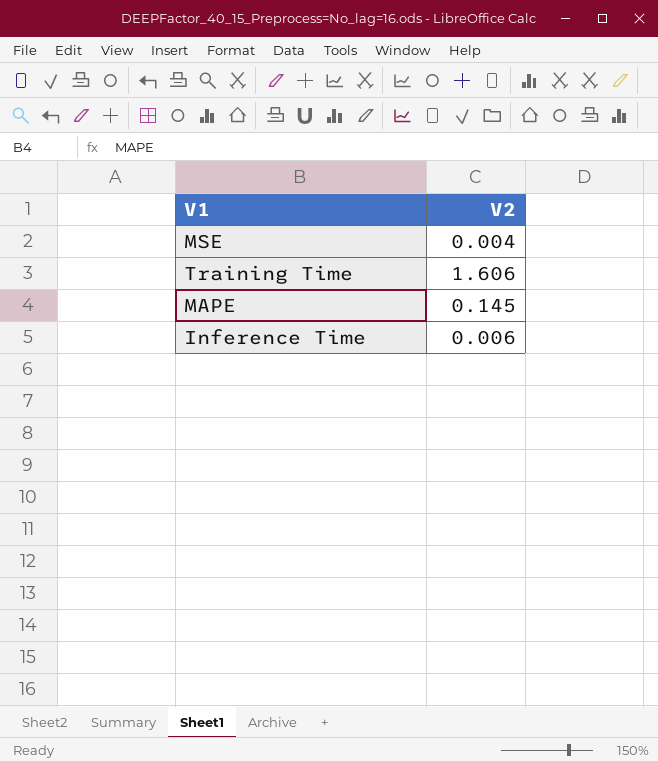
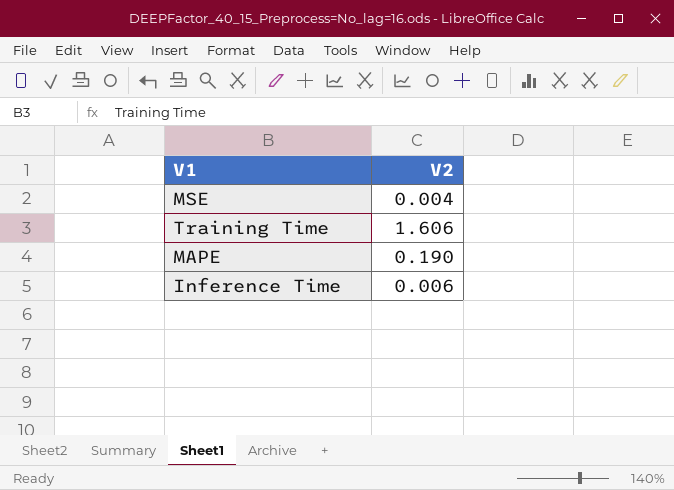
MAPE | V2: 0.145 -> 0.190

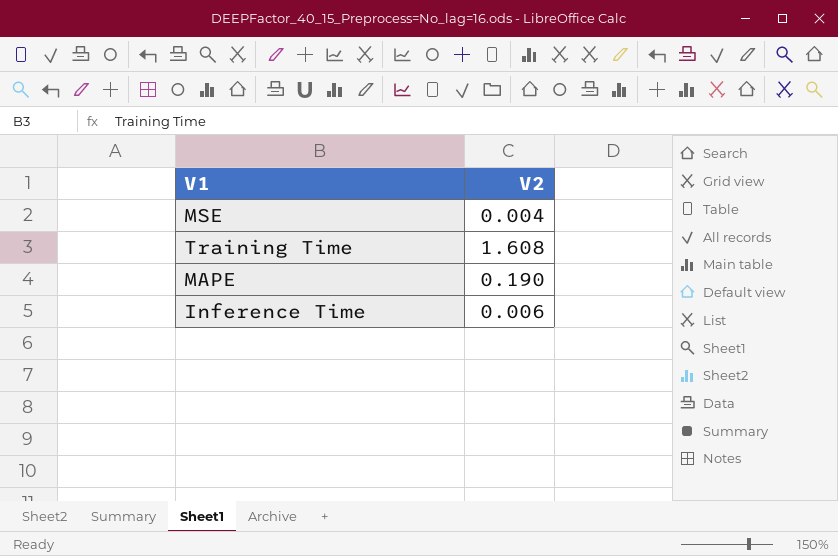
Training Time | V2: 1.606 -> 1.608

